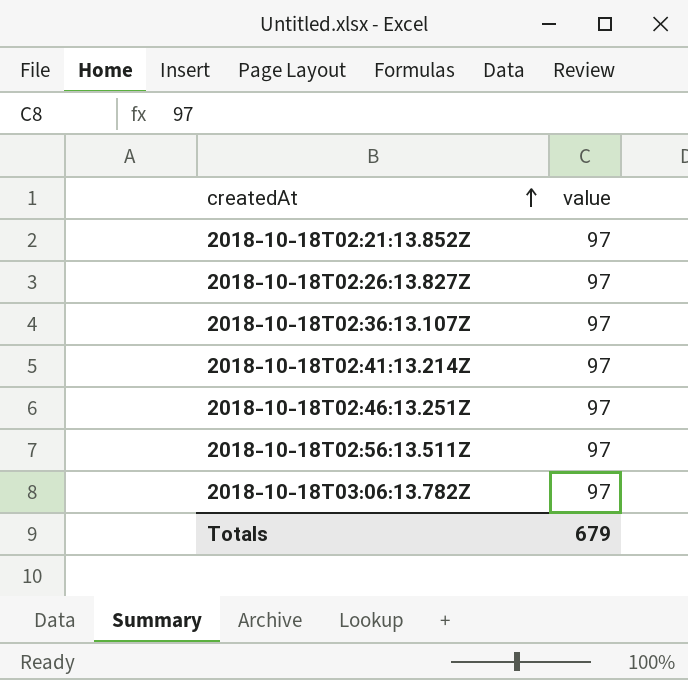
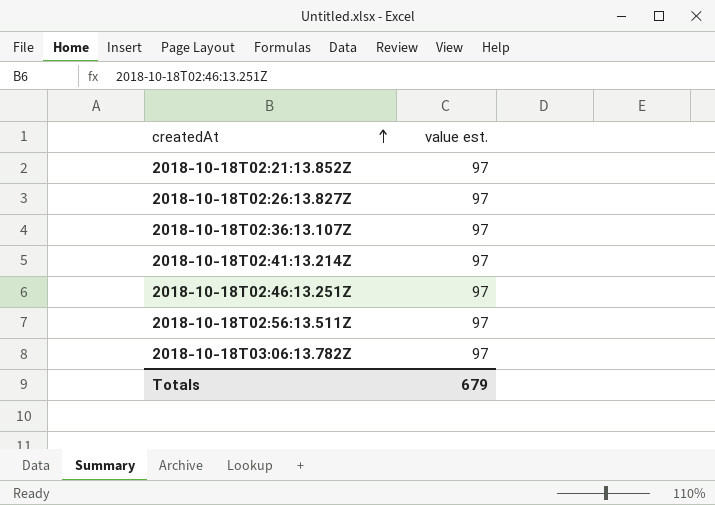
column name: value -> value est.

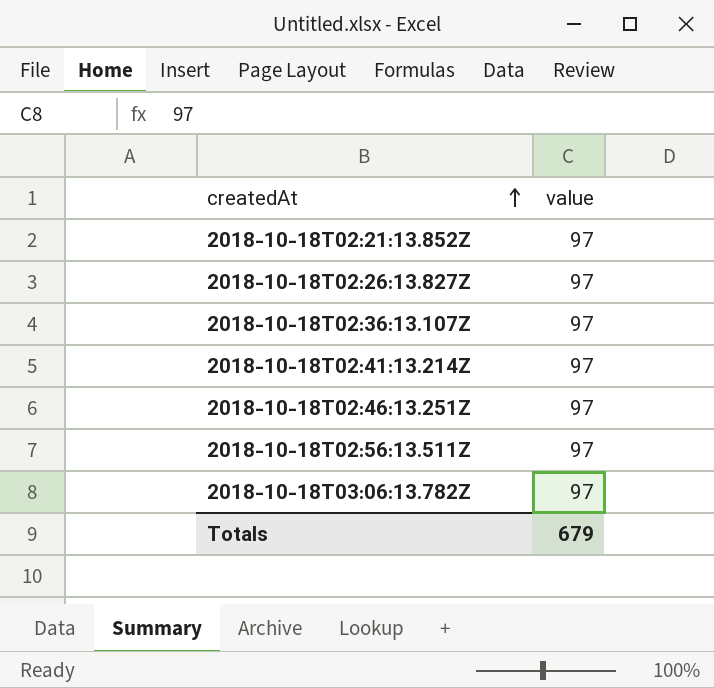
column name: value est. -> value

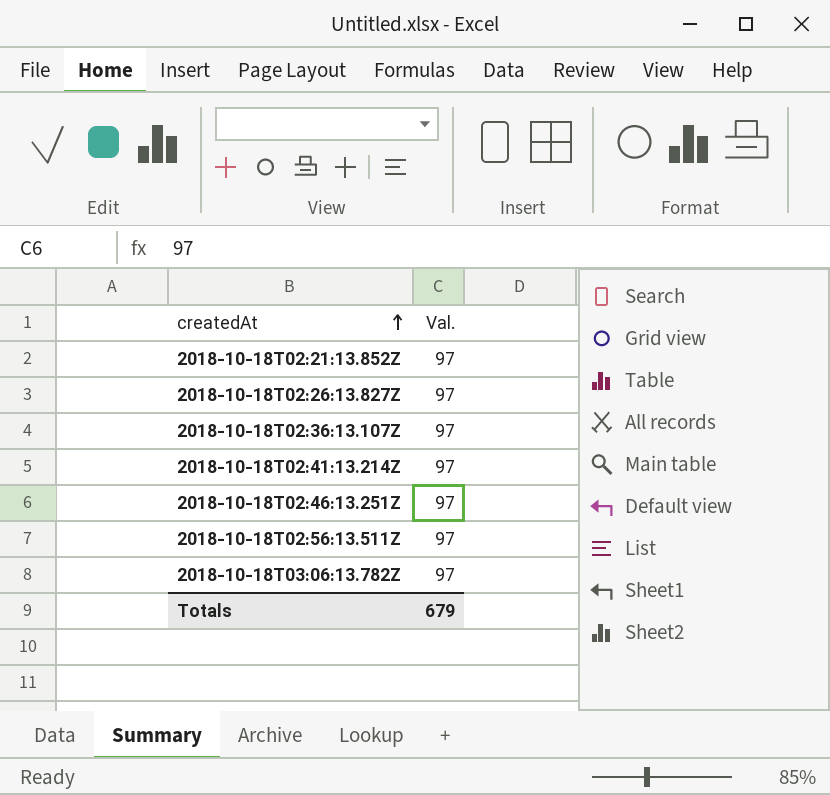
column name: value -> Val.

